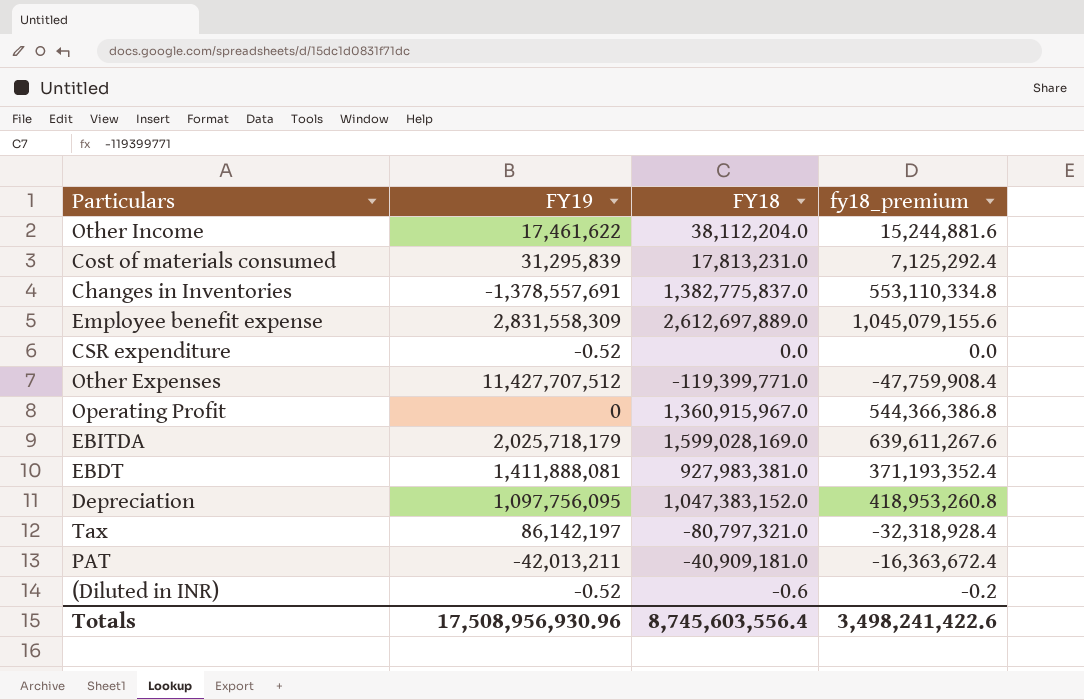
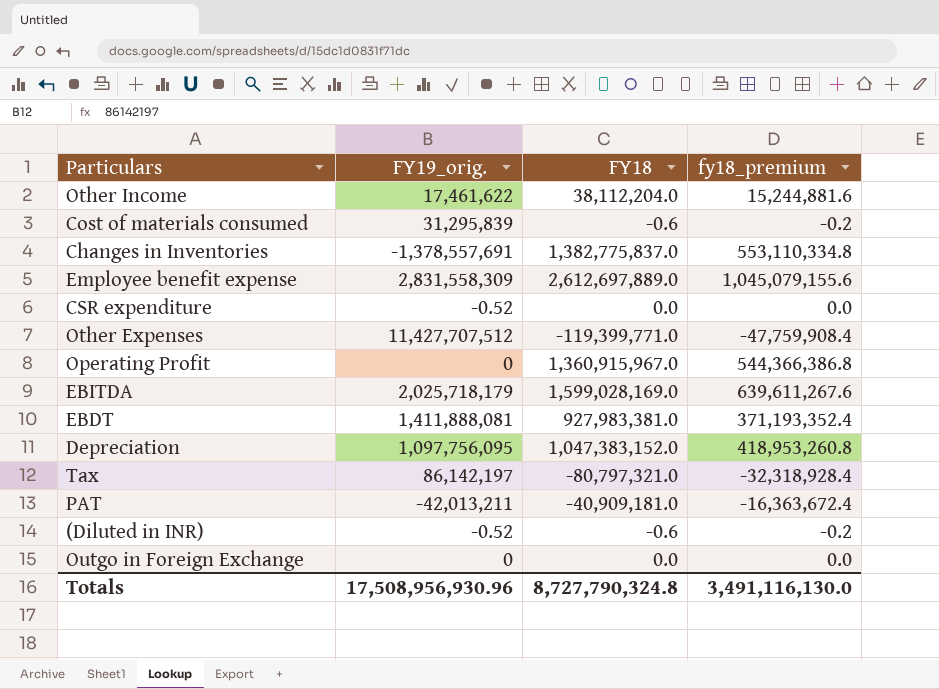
column name: FY19 -> FY19_orig.
Cost of materials consumed | FY18: 17,813,231.0 -> -0.6
Cost of materials consumed | fy18_premium: 7,125,292.4 -> -0.2
row Outgo in Foreign Exchange: none -> 0 | 0.0 | 0.0
Totals | FY18: 8,745,603,556.4 -> 8,727,790,324.8
Totals | fy18_premium: 3,498,241,422.6 -> 3,491,116,130.0

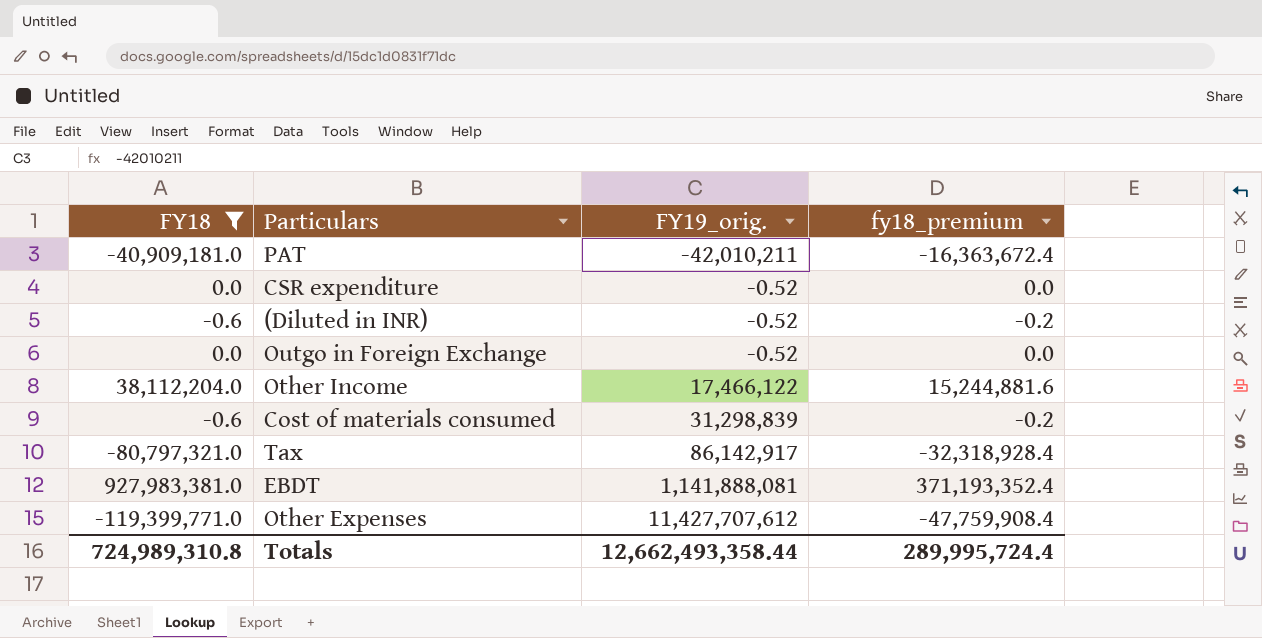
filter: none -> FY18 <= 927,983,381.0
row order: none -> FY19_orig. ascending
column FY18 | position: 3 -> 1
PAT | FY19_orig.: -42,013,211 -> -42,010,211
Outgo in Foreign Exchange | FY19_orig.: 0 -> -0.52
Other Income | FY19_orig.: 17,461,622 -> 17,466,122
Cost of materials consumed | FY19_orig.: 31,295,839 -> 31,298,839
Tax | FY19_orig.: 86,142,197 -> 86,142,917
EBDT | FY19_orig.: 1,411,888,081 -> 1,141,888,081
Other Expenses | FY19_orig.: 11,427,707,512 -> 11,427,707,612
Totals | FY18: 8,727,790,324.8 -> 724,989,310.8
Totals | FY19_orig.: 17,508,956,930.96 -> 12,662,493,358.44
Totals | fy18_premium: 3,491,116,130.0 -> 289,995,724.4

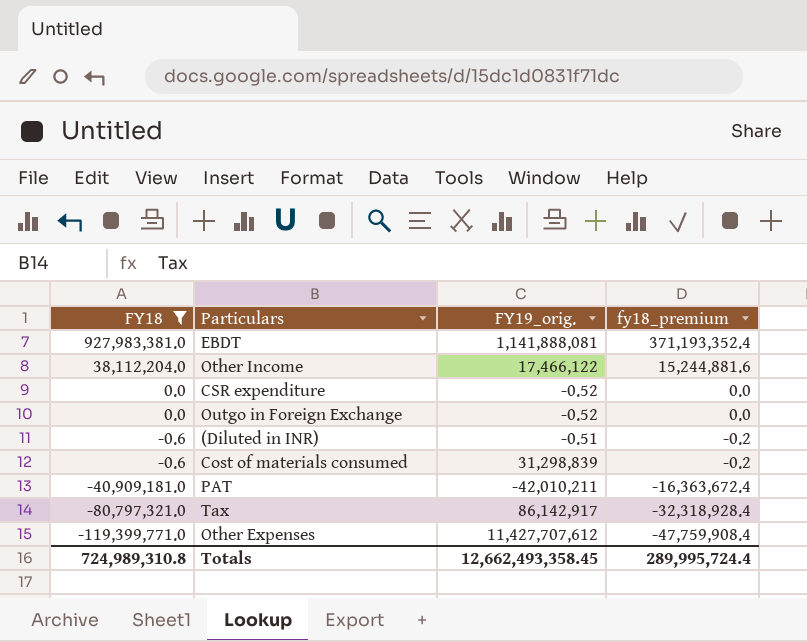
row order: FY19_orig. ascending -> FY18 descending
(Diluted in INR) | FY19_orig.: -0.52 -> -0.51
Totals | FY19_orig.: 12,662,493,358.44 -> 12,662,493,358.45

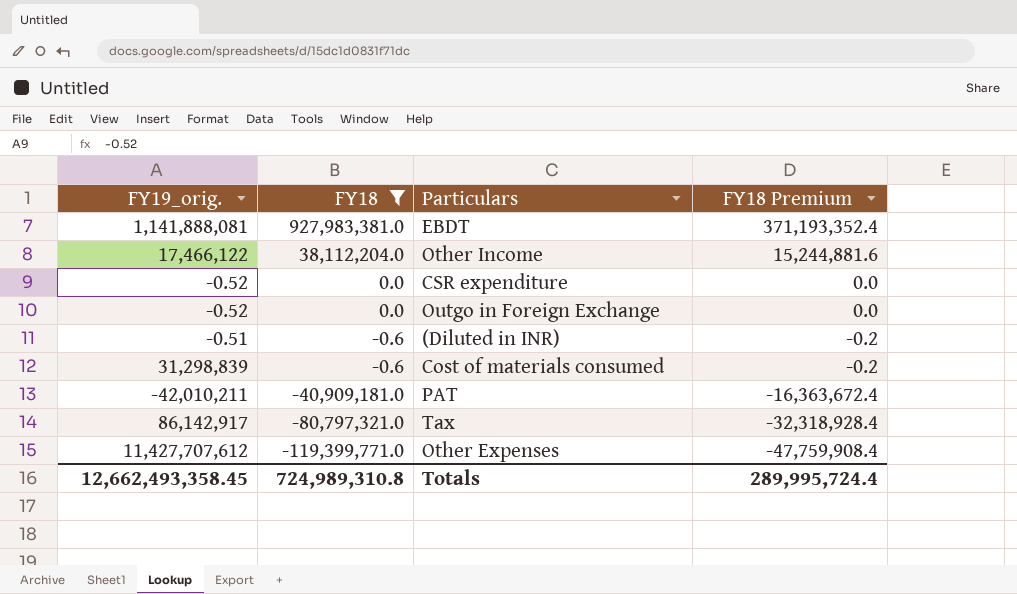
column FY19_orig. | position: 3 -> 1
column name: fy18_premium -> FY18 Premium

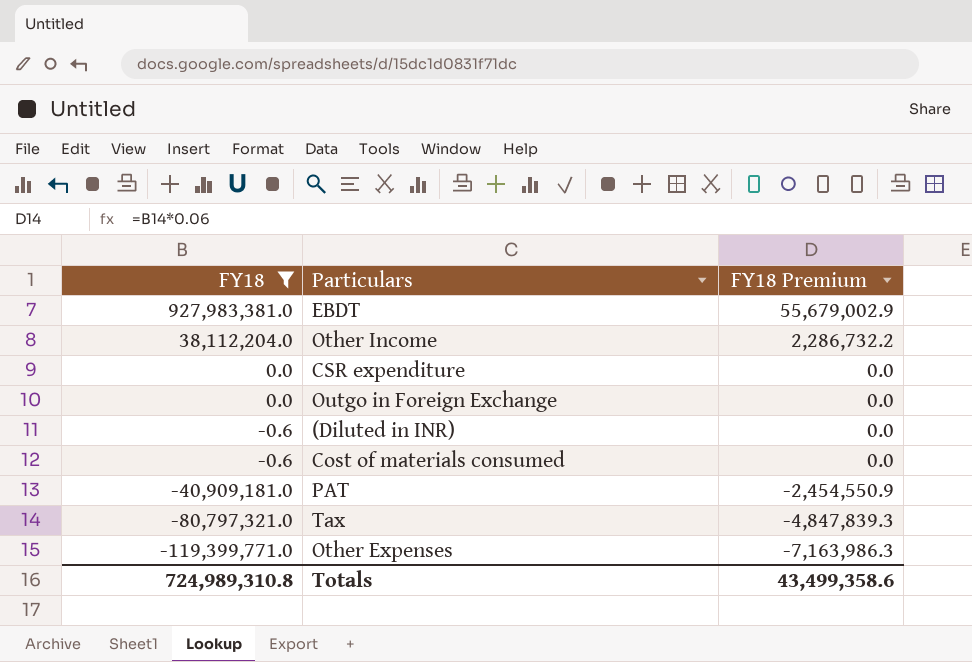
column FY19_orig. | position: 1 -> none
column FY18 Premium | formula: [FY18] * 0.4 -> [FY18] * 0.06
Totals | FY18 Premium: 289,995,724.4 -> 43,499,358.6

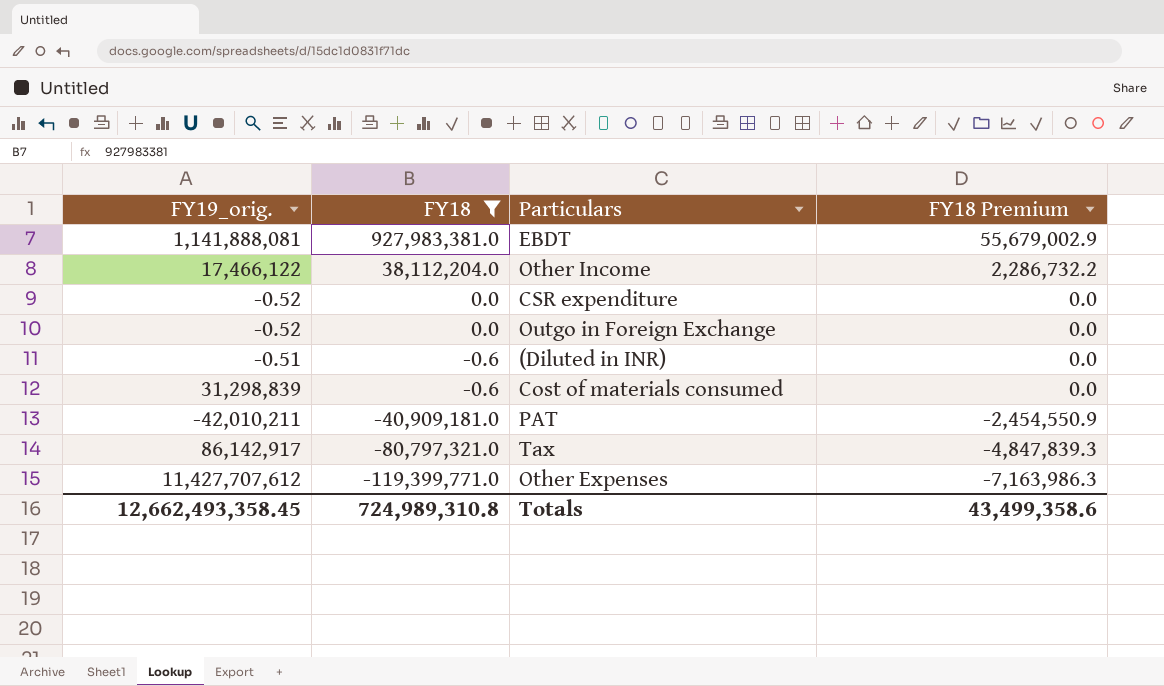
column FY19_orig. | position: none -> 1

